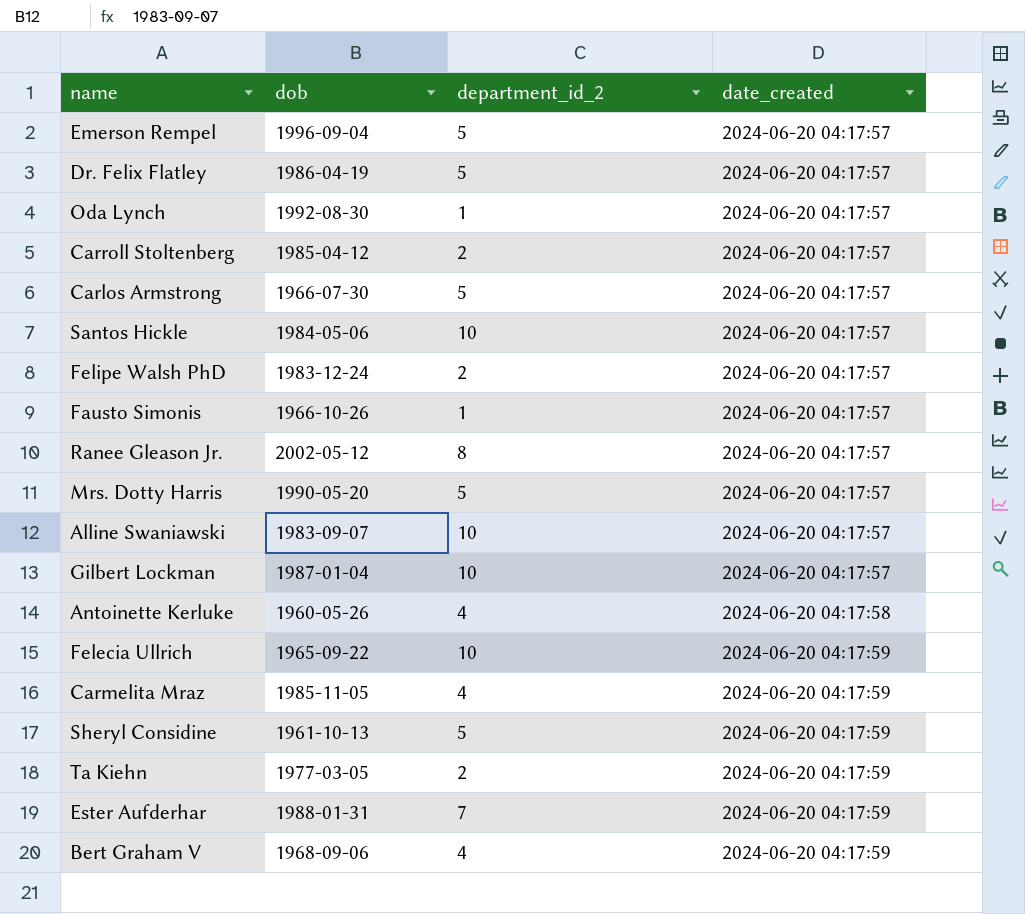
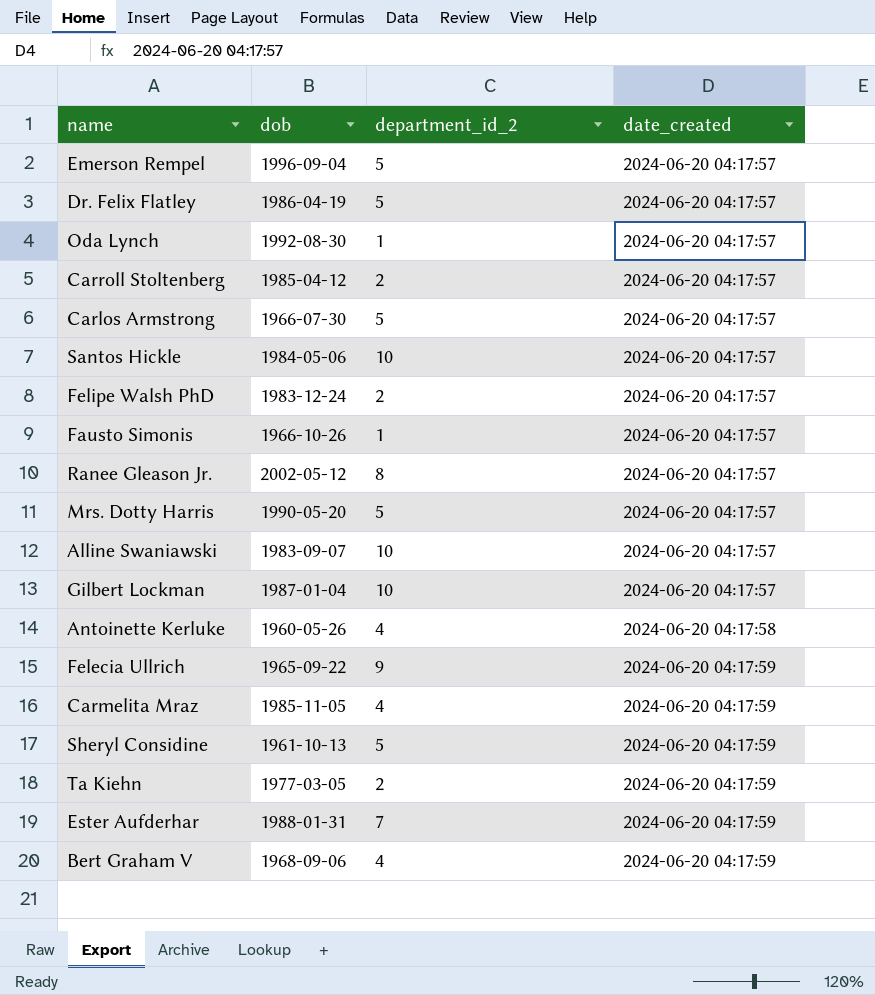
Felecia Ullrich | department_id_2: 10 -> 9

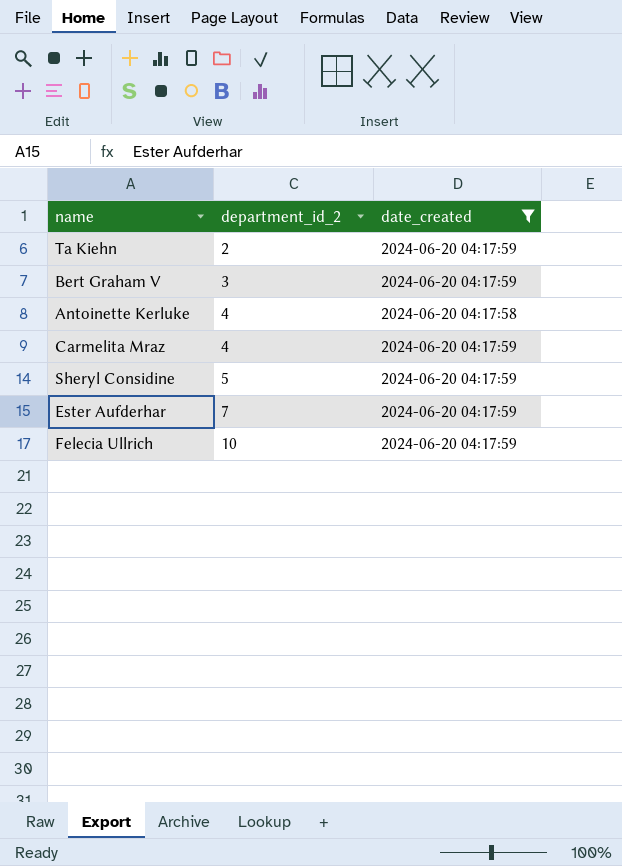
filter: none -> date_created != 2024-06-20 04:17:57
row order: date_created ascending -> department_id_2 ascending
column dob | position: 2 -> none
Bert Graham V | department_id_2: 4 -> 3
Felecia Ullrich | department_id_2: 9 -> 10

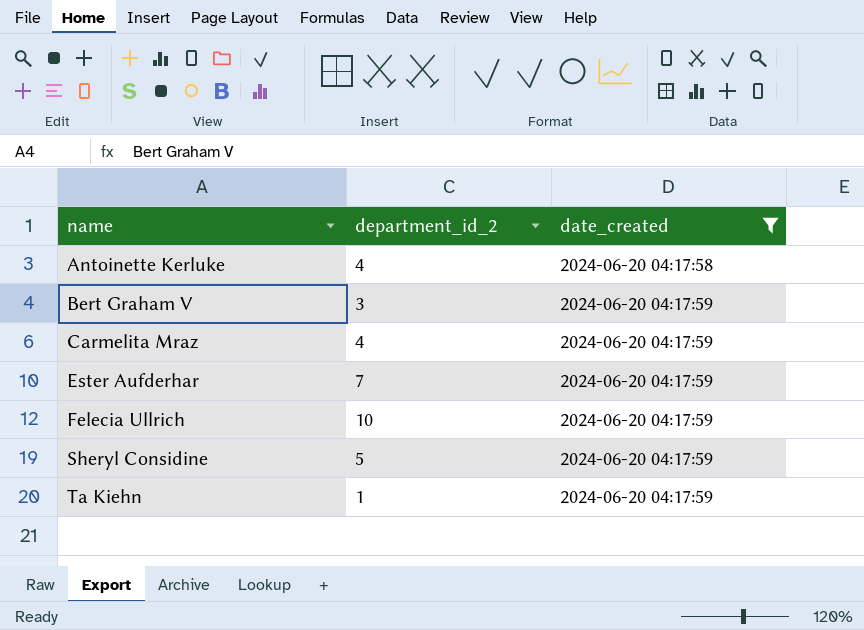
row order: department_id_2 ascending -> name ascending
Ta Kiehn | department_id_2: 2 -> 1

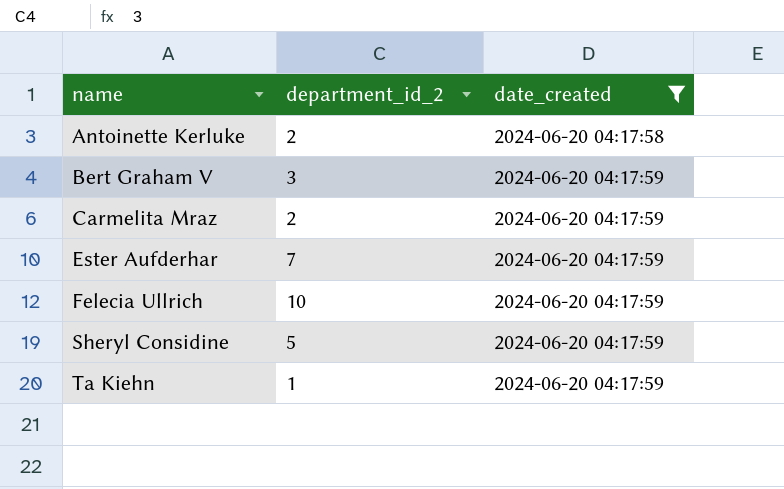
Antoinette Kerluke | department_id_2: 4 -> 2
Carmelita Mraz | department_id_2: 4 -> 2

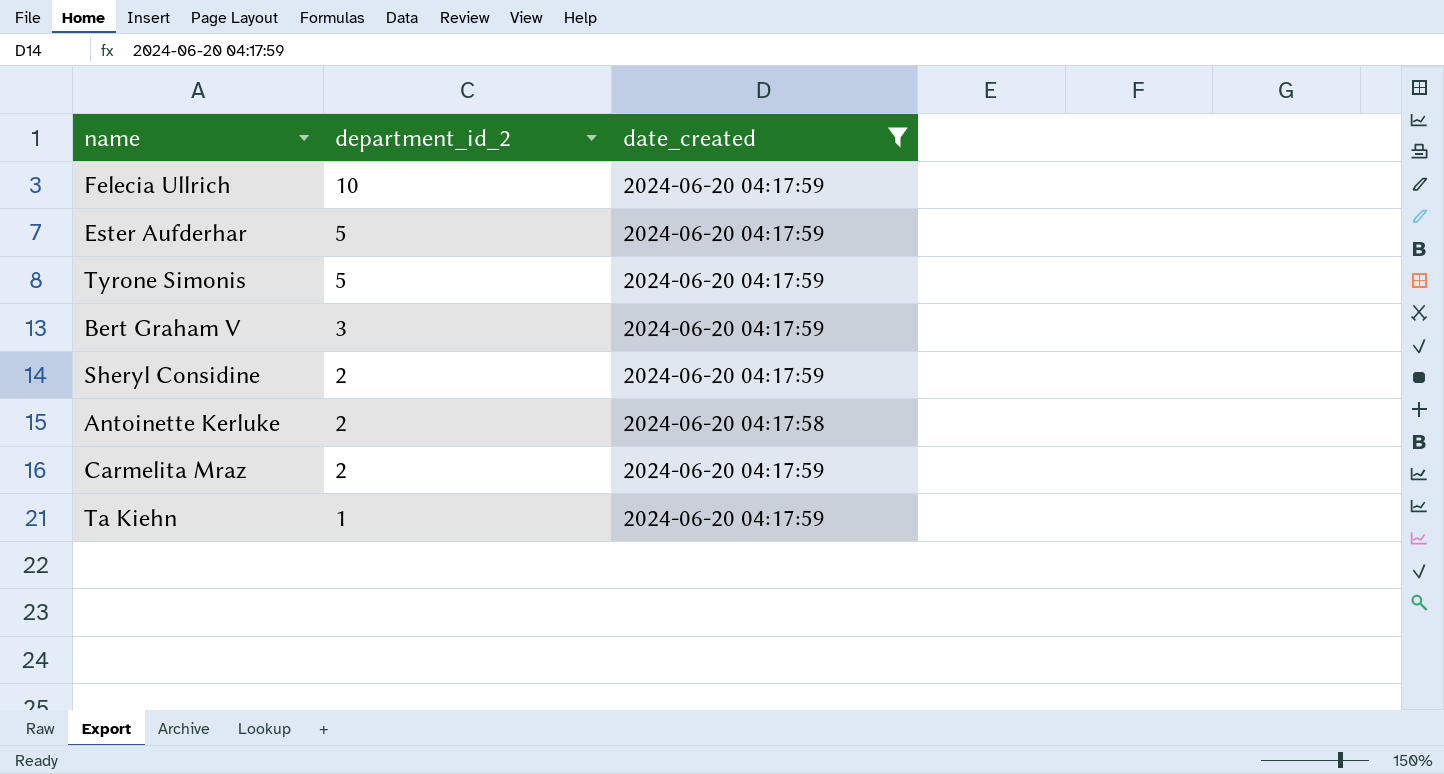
row order: name ascending -> department_id_2 descending
Ester Aufderhar | department_id_2: 7 -> 5
row Tyrone Simonis: none -> 5 | 2024-06-20 04:17:59
Sheryl Considine | department_id_2: 5 -> 2

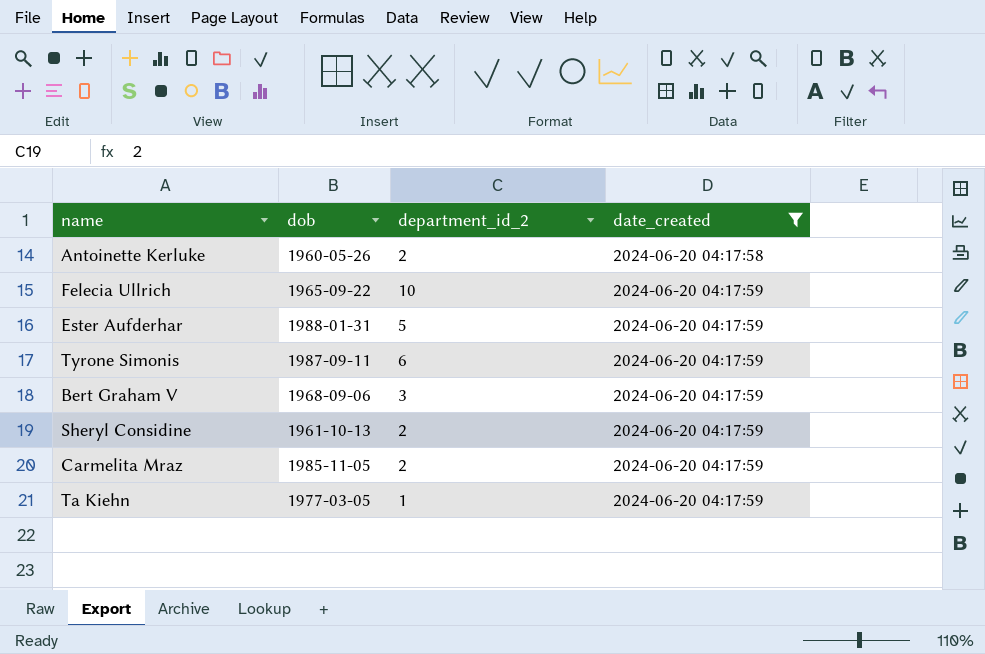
row order: department_id_2 descending -> date_created ascending
column dob | position: none -> 2
Tyrone Simonis | department_id_2: 5 -> 6

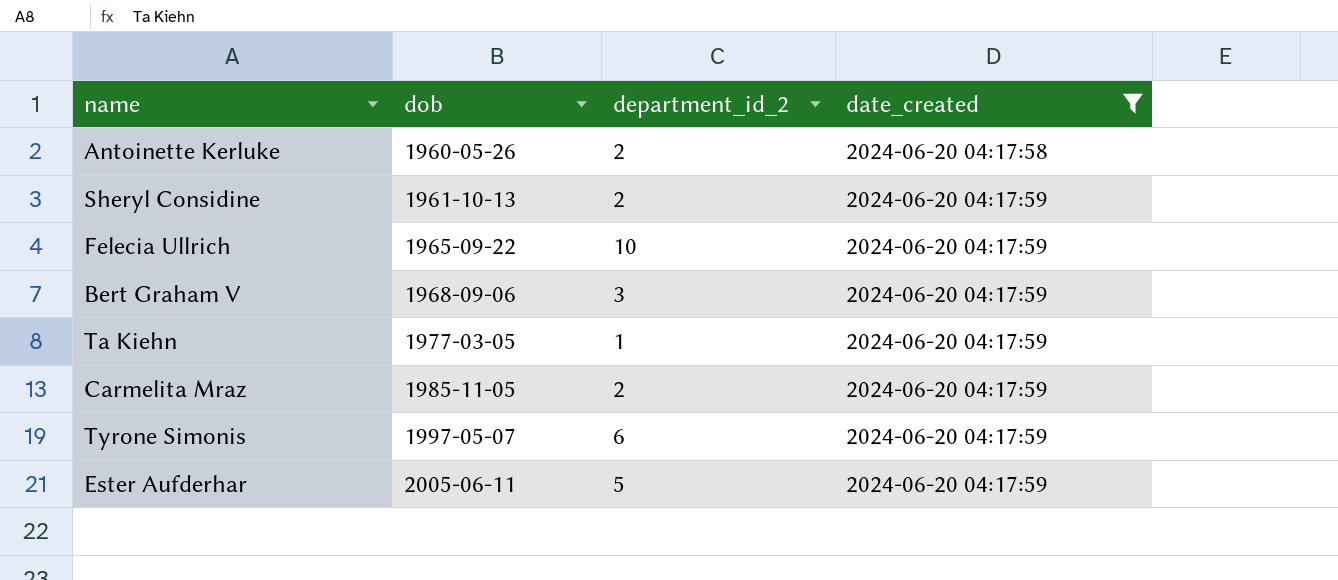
row order: date_created ascending -> dob ascending
Tyrone Simonis | dob: 1987-09-11 -> 1997-05-07
Ester Aufderhar | dob: 1988-01-31 -> 2005-06-11

